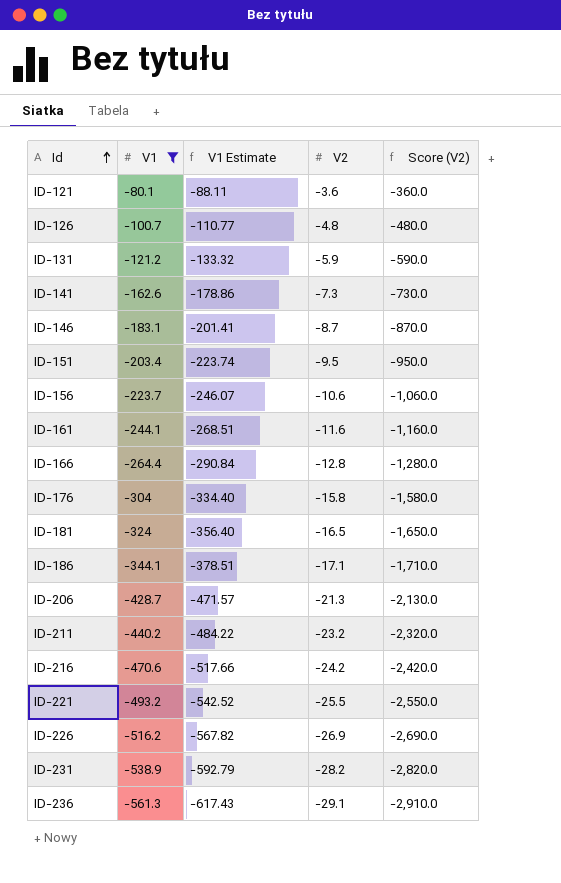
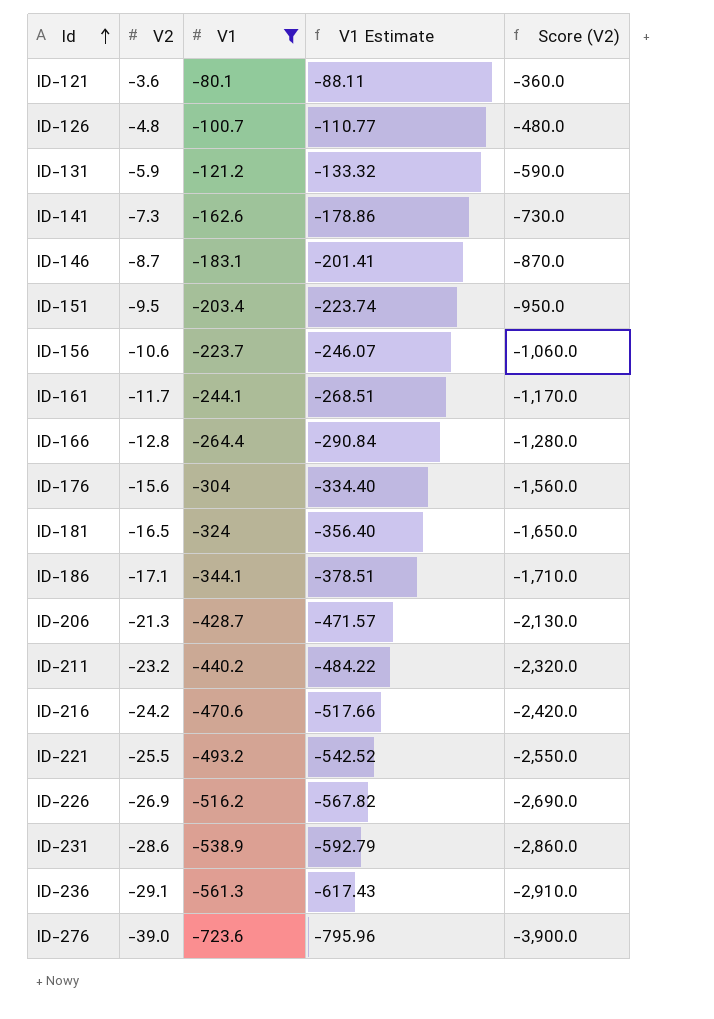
column V2 | position: 4 -> 2
ID-161 | V2: -11.6 -> -11.7
ID-161 | Score (V2): -1,160.0 -> -1,170.0
ID-176 | V2: -15.8 -> -15.6
ID-176 | Score (V2): -1,580.0 -> -1,560.0
ID-231 | V2: -28.2 -> -28.6
ID-231 | Score (V2): -2,820.0 -> -2,860.0
row ID-276: none -> -39.0 | -723.6 | -795.96 | -3,900.0

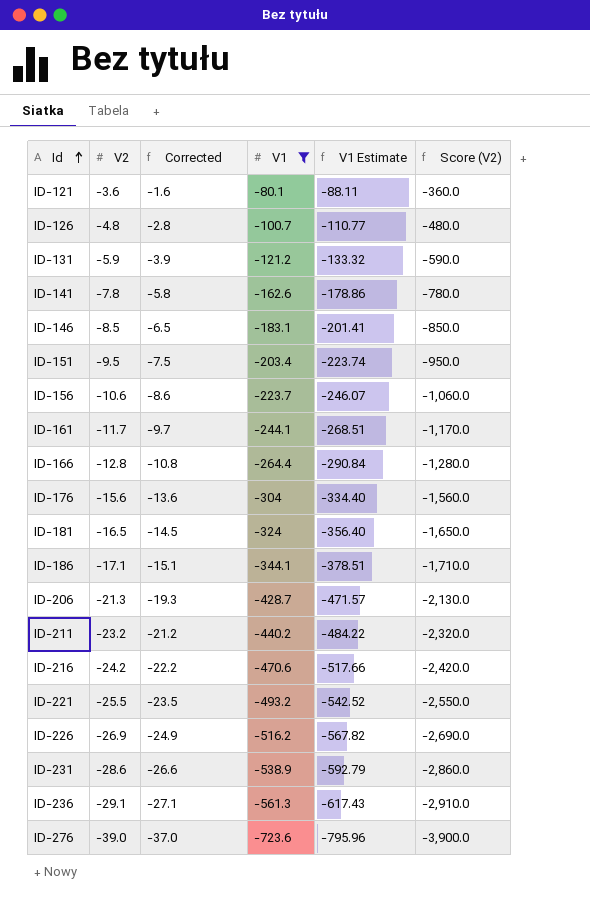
column Corrected | formula: none -> [V2] + 2
ID-141 | V2: -7.3 -> -7.8
ID-141 | Score (V2): -730.0 -> -780.0
ID-146 | V2: -8.7 -> -8.5
ID-146 | Score (V2): -870.0 -> -850.0

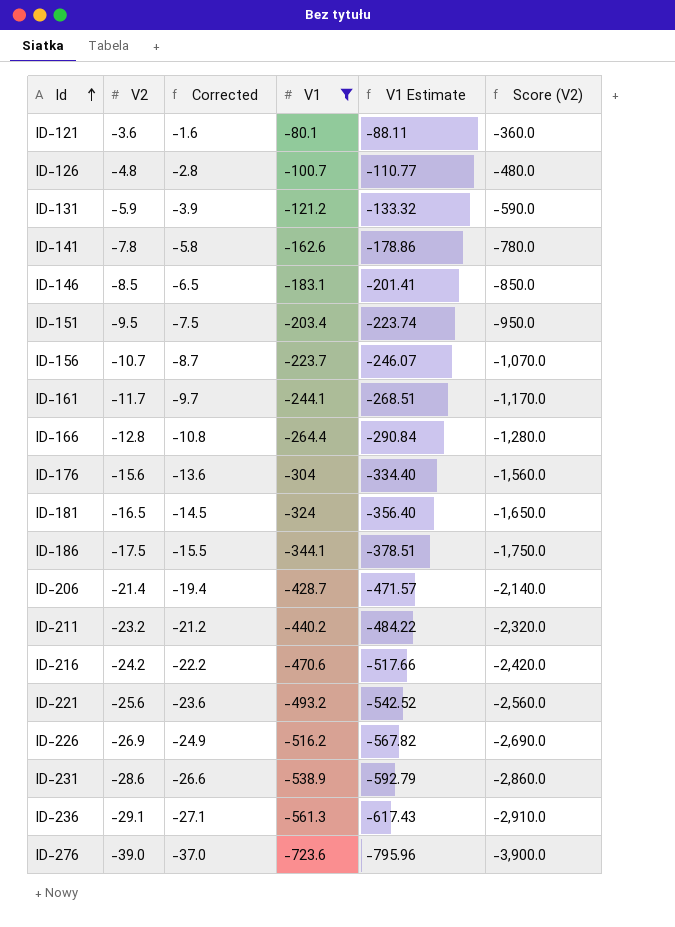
ID-156 | V2: -10.6 -> -10.7
ID-156 | Corrected: -8.6 -> -8.7
ID-156 | Score (V2): -1,060.0 -> -1,070.0
ID-186 | V2: -17.1 -> -17.5
ID-186 | Corrected: -15.1 -> -15.5
ID-186 | Score (V2): -1,710.0 -> -1,750.0
ID-206 | V2: -21.3 -> -21.4
ID-206 | Corrected: -19.3 -> -19.4
ID-206 | Score (V2): -2,130.0 -> -2,140.0
ID-221 | V2: -25.5 -> -25.6
ID-221 | Corrected: -23.5 -> -23.6
ID-221 | Score (V2): -2,550.0 -> -2,560.0

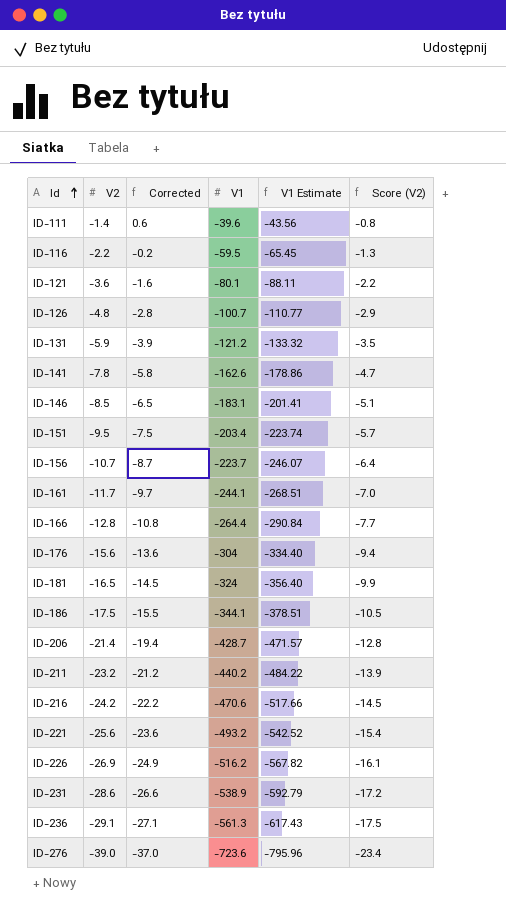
filter: V1 <= -80.1 -> none
column Score (V2) | formula: [V2] * 100 -> [V2] * 0.6

